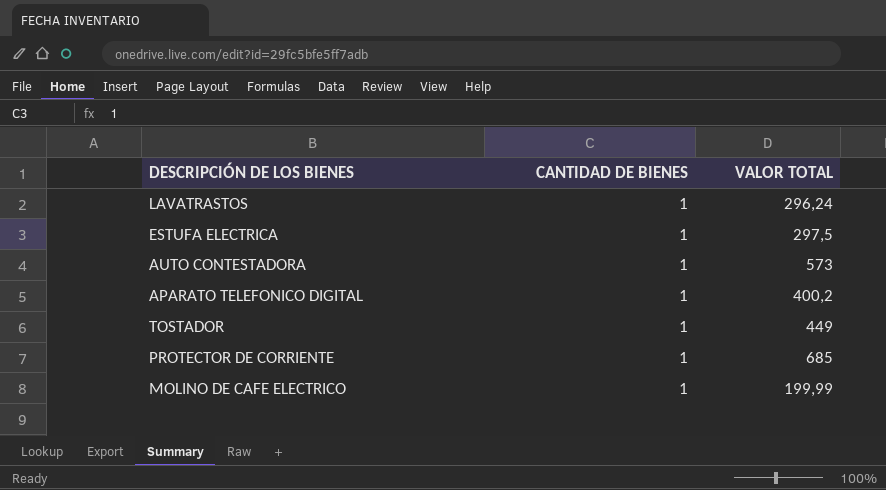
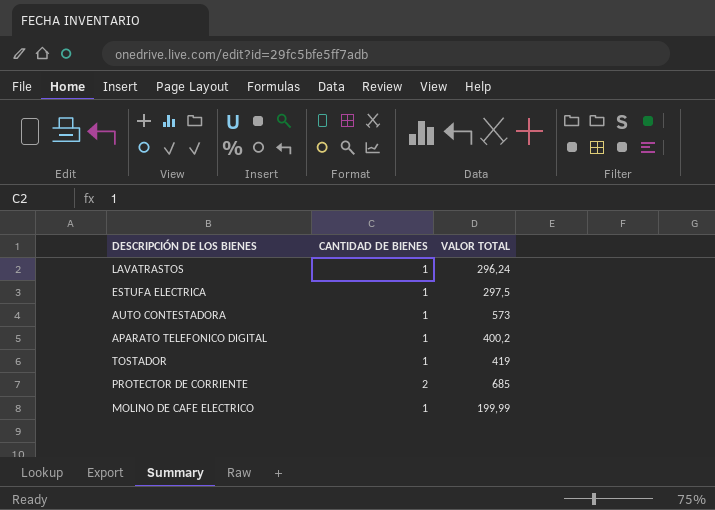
TOSTADOR | VALOR TOTAL: 449 -> 419
PROTECTOR DE CORRIENTE | CANTIDAD DE BIENES: 1 -> 2

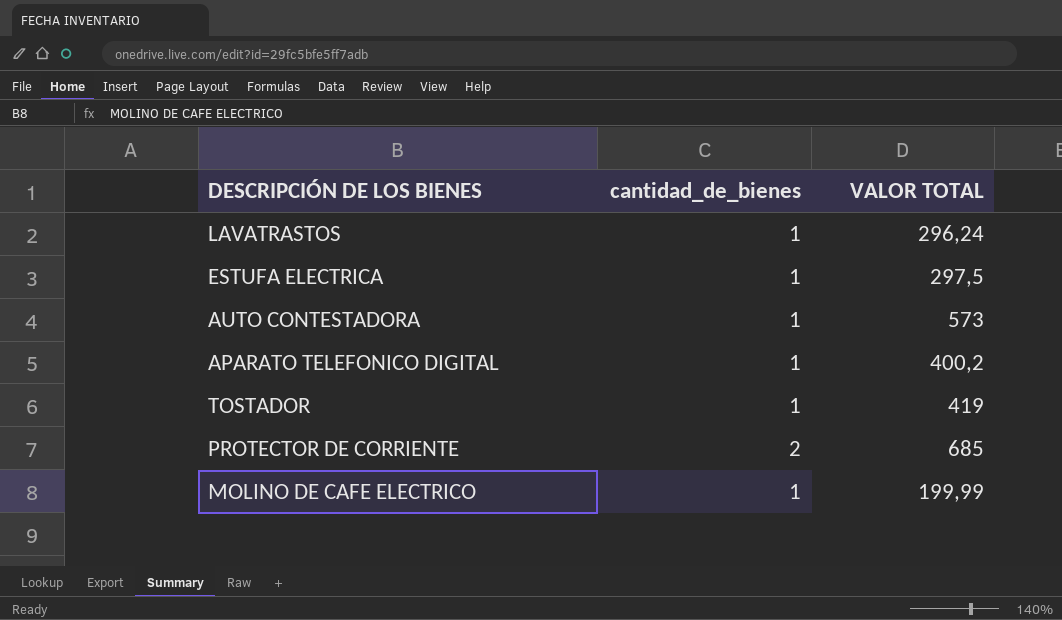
column name: CANTIDAD DE BIENES -> cantidad_de_bienes

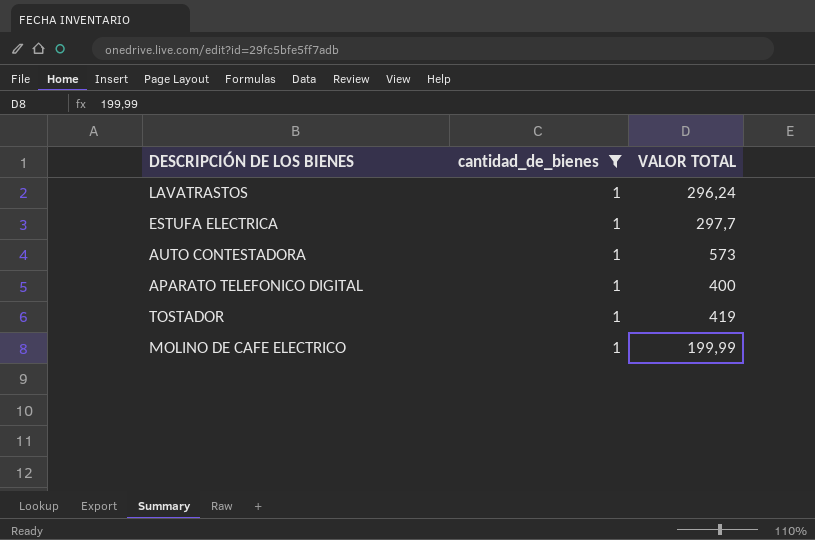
filter: none -> cantidad_de_bienes = 1
ESTUFA ELECTRICA | VALOR TOTAL: 297,5 -> 297,7
APARATO TELEFONICO DIGITAL | VALOR TOTAL: 400,2 -> 400

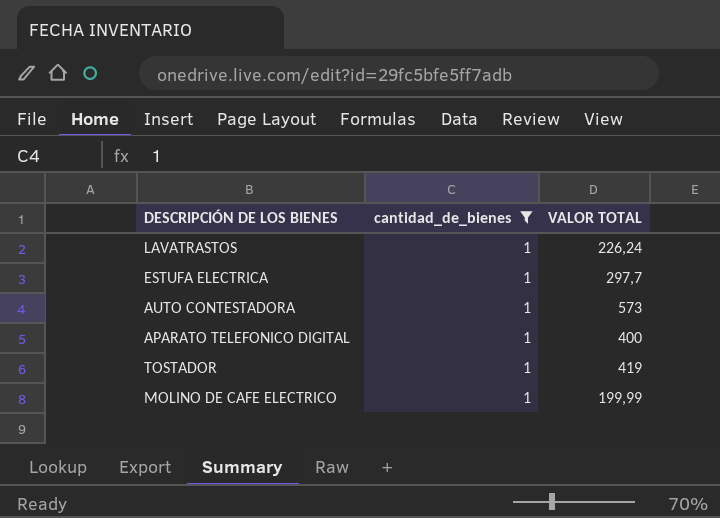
LAVATRASTOS | VALOR TOTAL: 296,24 -> 226,24

